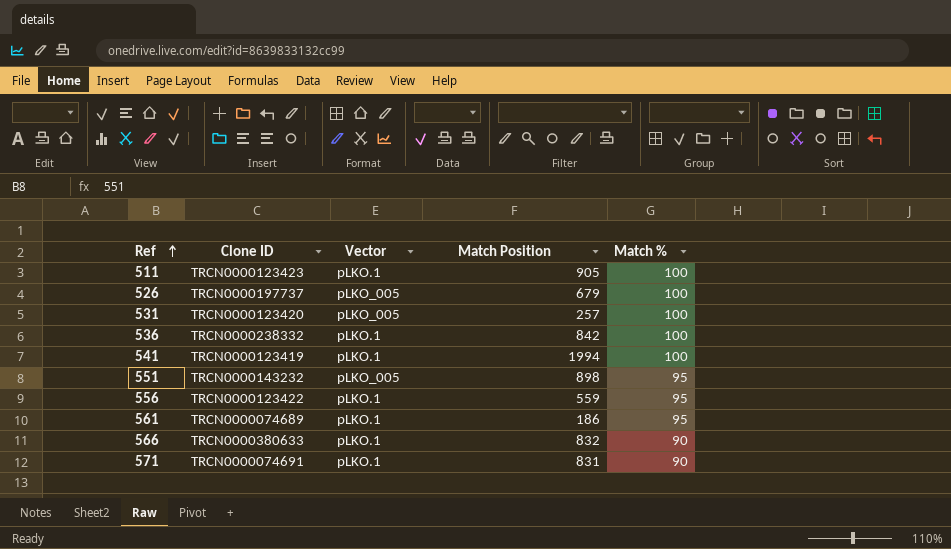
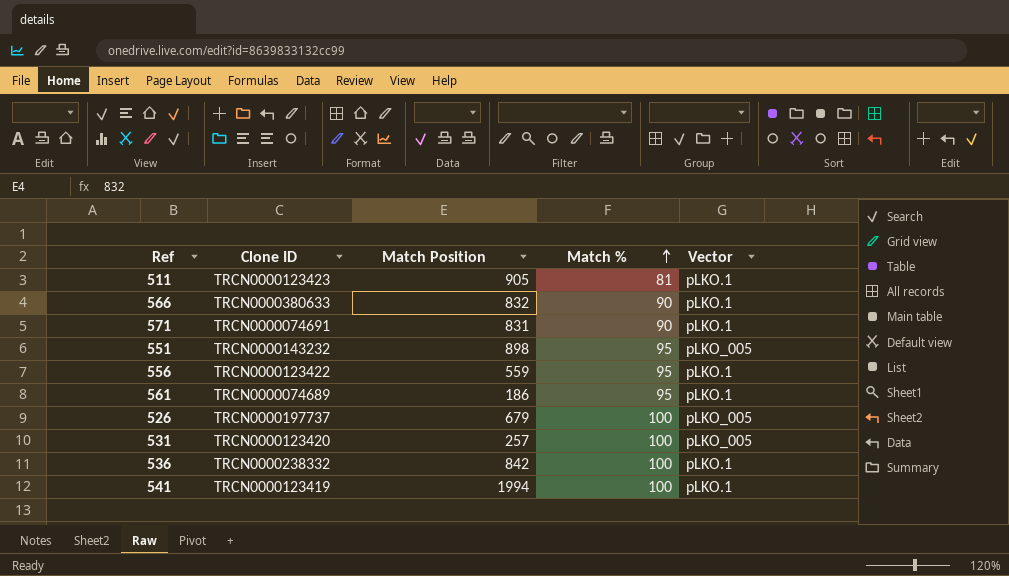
row order: Ref ascending -> Match % ascending
column Vector | position: 3 -> 5
511 | Match %: 100 -> 81

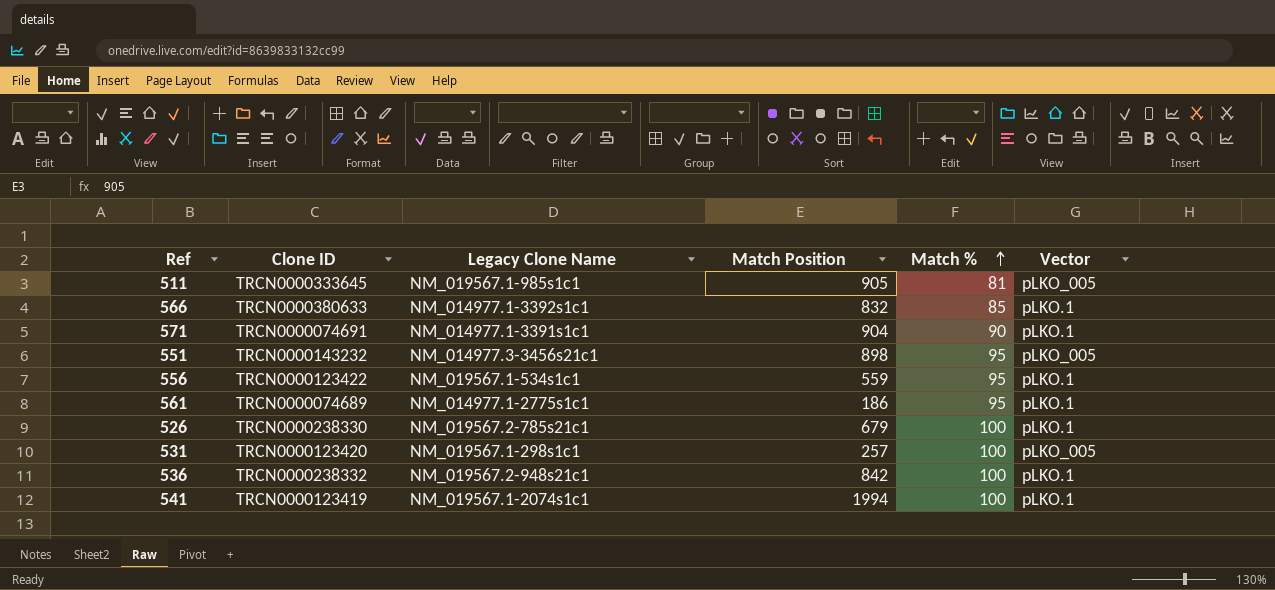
column Legacy Clone Name | position: none -> 3
511 | Clone ID: TRCN0000123423 -> TRCN0000333645
511 | Vector: pLKO.1 -> pLKO_005
566 | Match %: 90 -> 85
571 | Match Position: 831 -> 904
526 | Clone ID: TRCN0000197737 -> TRCN0000238330
526 | Vector: pLKO_005 -> pLKO.1

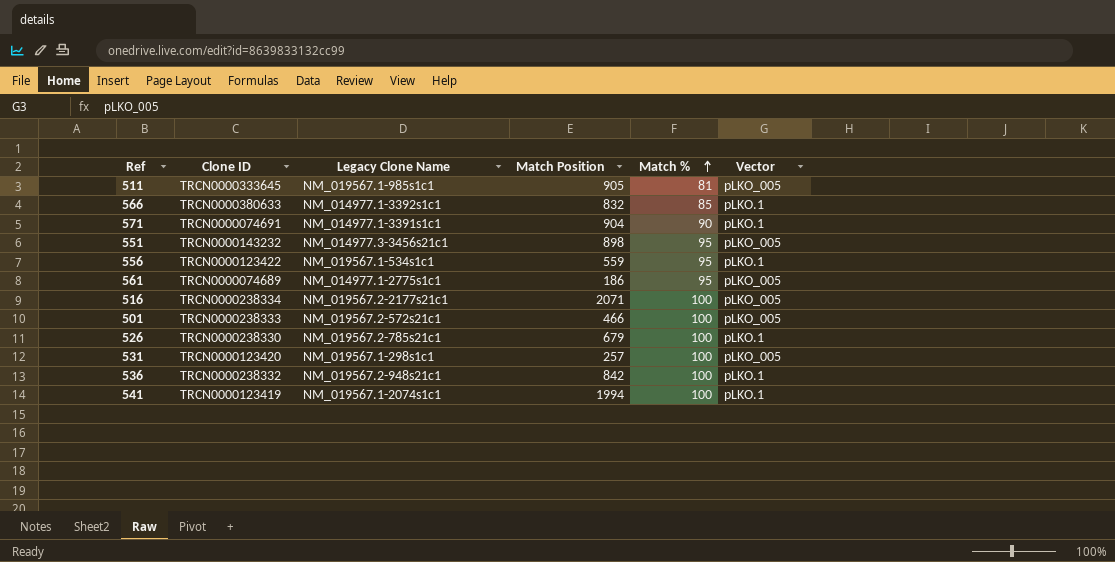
561 | Vector: pLKO.1 -> pLKO_005
row 516: none -> TRCN0000238334 | NM_019567.2-2177s21c1 | 2071 | 100 | pLKO_005
row 501: none -> TRCN0000238333 | NM_019567.2-572s21c1 | 466 | 100 | pLKO_005

